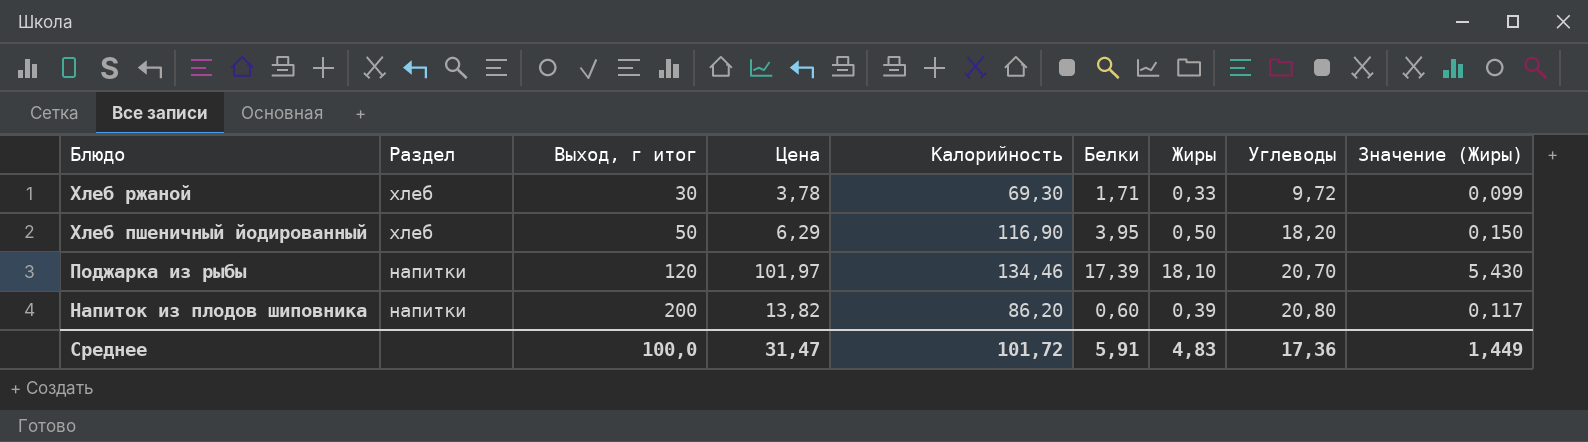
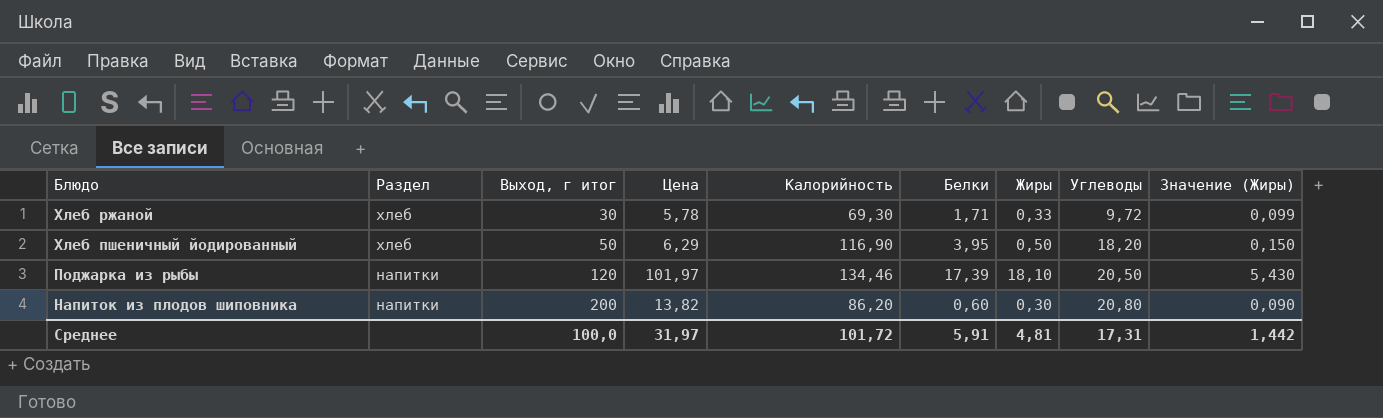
Хлеб ржаной | Цена: 3,78 -> 5,78
Поджарка из рыбы | Углеводы: 20,70 -> 20,50
Напиток из плодов шиповника | Жиры: 0,39 -> 0,30
Напиток из плодов шиповника | Значение (Жиры): 0,117 -> 0,090
Среднее | Цена: 31,47 -> 31,97
Среднее | Жиры: 4,83 -> 4,81
Среднее | Углеводы: 17,36 -> 17,31
Среднее | Значение (Жиры): 1,449 -> 1,442

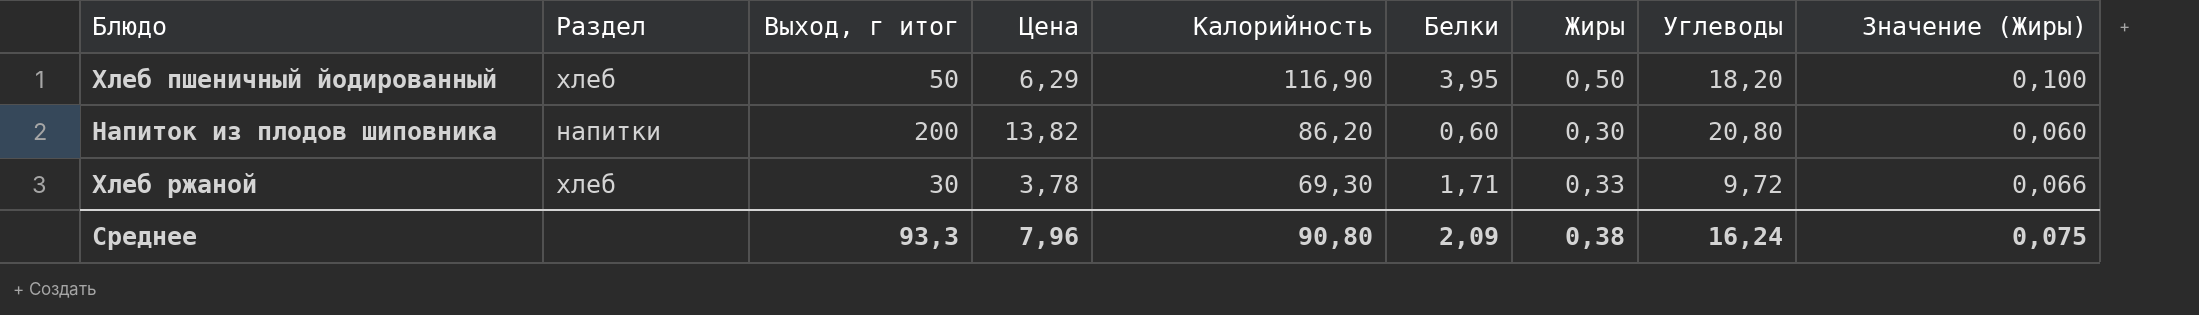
row order: Блюдо descending -> Калорийность descending
column Значение (Жиры) | formula: [Жиры] * 0,3 -> [Жиры] * 0,2
row Поджарка из рыбы: напитки | 120 | 101,97 | 134,46 | 17,39 | 18,10 | 20,50 | 5,430 -> none
Хлеб ржаной | Цена: 5,78 -> 3,78
Среднее | Выход, г итог: 100,0 -> 93,3
Среднее | Цена: 31,97 -> 7,96
Среднее | Калорийность: 101,72 -> 90,80
Среднее | Белки: 5,91 -> 2,09
Среднее | Жиры: 4,81 -> 0,38
Среднее | Углеводы: 17,31 -> 16,24
Среднее | Значение (Жиры): 1,442 -> 0,075

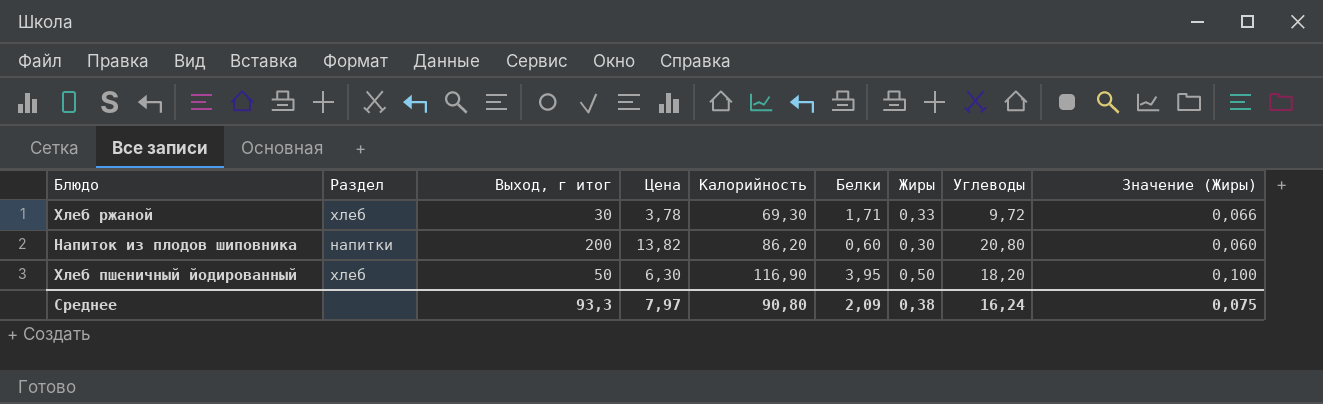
row order: Калорийность descending -> Калорийность ascending
Хлеб пшеничный йодированный | Цена: 6,29 -> 6,30
Среднее | Цена: 7,96 -> 7,97

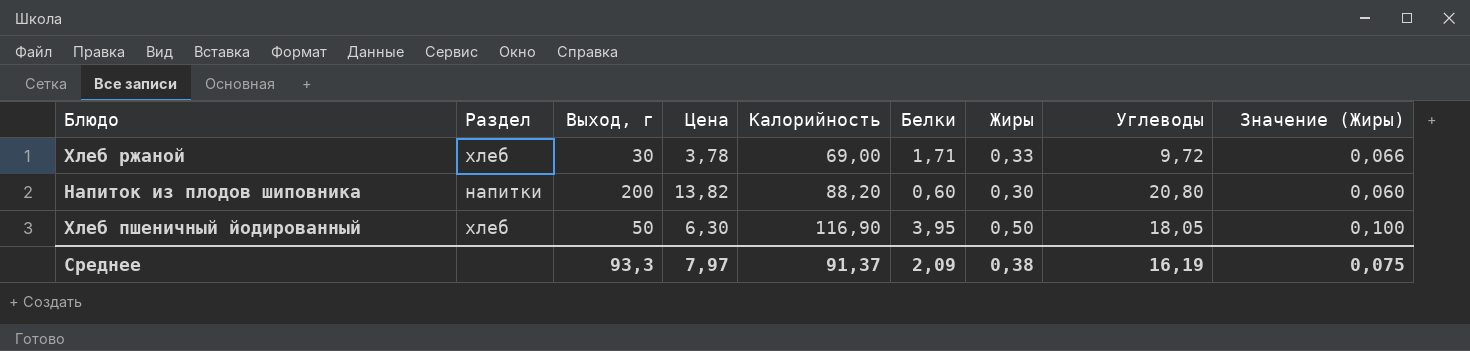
column name: Выход, г итог -> Выход, г
Хлеб ржаной | Калорийность: 69,30 -> 69,00
Напиток из плодов шиповника | Калорийность: 86,20 -> 88,20
Хлеб пшеничный йодированный | Углеводы: 18,20 -> 18,05
Среднее | Калорийность: 90,80 -> 91,37
Среднее | Углеводы: 16,24 -> 16,19

